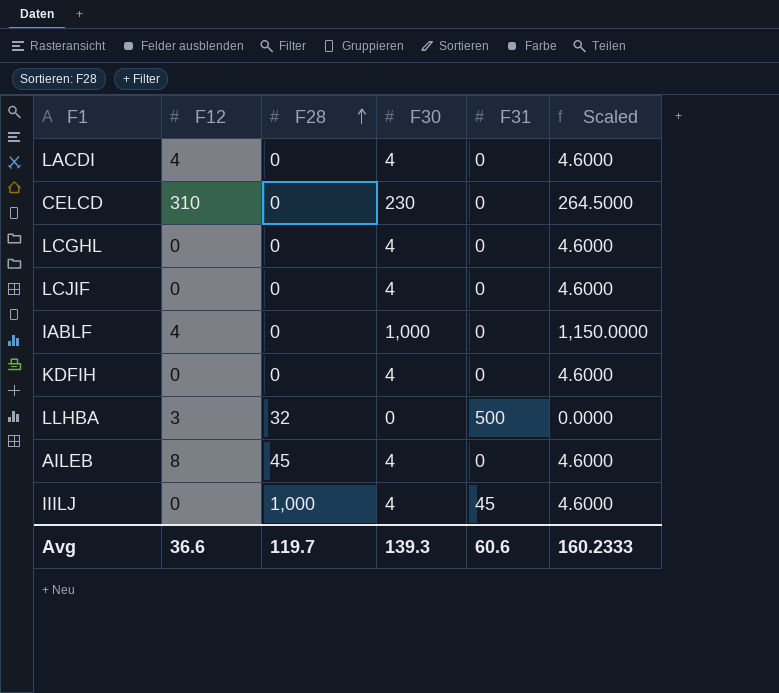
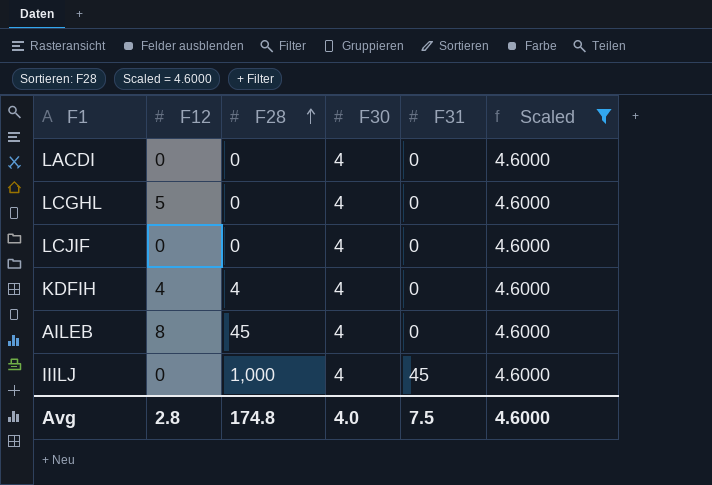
filter: none -> Scaled = 4.6000
LACDI | F12: 4 -> 0
LCGHL | F12: 0 -> 5
KDFIH | F12: 0 -> 4
KDFIH | F28: 0 -> 4
Avg | F12: 36.6 -> 2.8
Avg | F28: 119.7 -> 174.8
Avg | F30: 139.3 -> 4.0
Avg | F31: 60.6 -> 7.5
Avg | Scaled: 160.2333 -> 4.6000

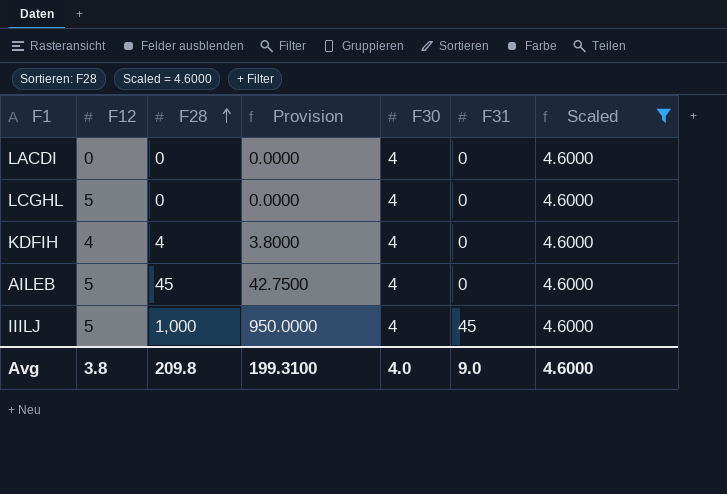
column Provision | formula: none -> [F28] * 0.95
row LCJIF: 0 | 0 | 4 | 0 | 4.6000 -> none
AILEB | F12: 8 -> 5
IIILJ | F12: 0 -> 5
Avg | F12: 2.8 -> 3.8
Avg | F28: 174.8 -> 209.8
Avg | F31: 7.5 -> 9.0

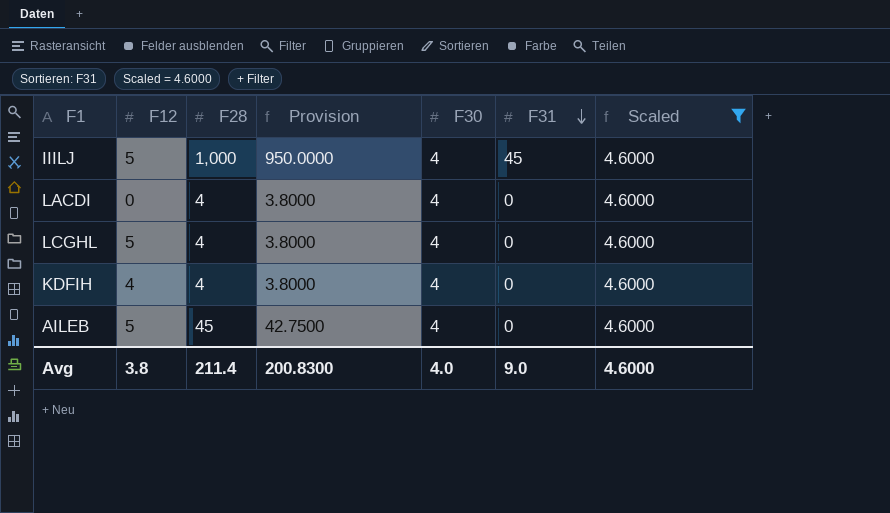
row order: F28 ascending -> F31 descending
LACDI | F28: 0 -> 4
LACDI | Provision: 0.0000 -> 3.8000
LCGHL | F28: 0 -> 4
LCGHL | Provision: 0.0000 -> 3.8000
Avg | F28: 209.8 -> 211.4
Avg | Provision: 199.3100 -> 200.8300

